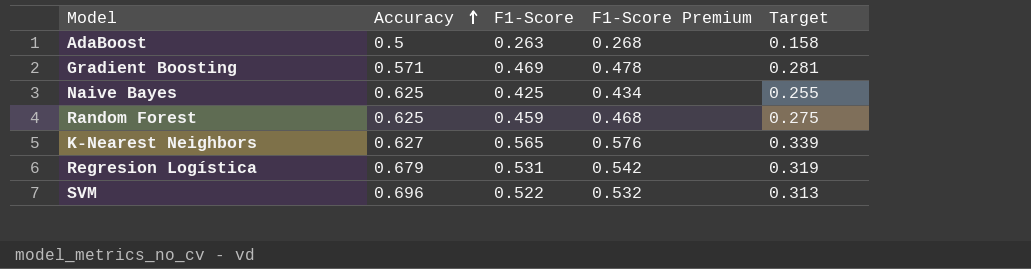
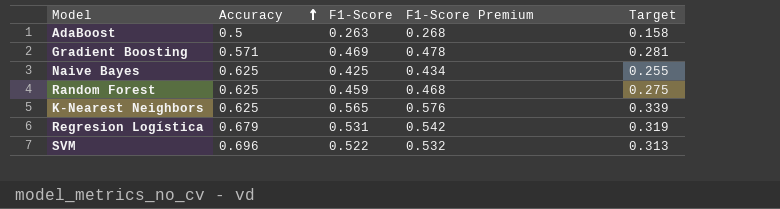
K-Nearest Neighbors | Accuracy: 0.627 -> 0.625

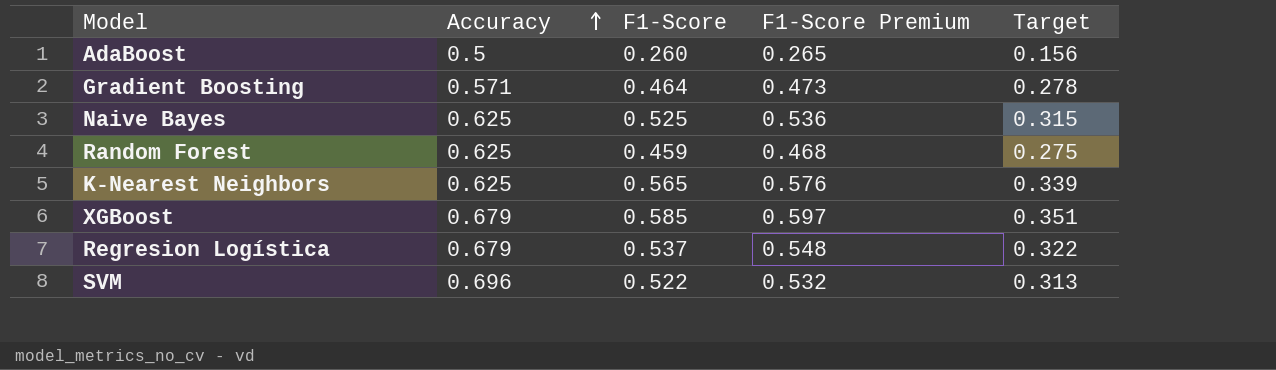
AdaBoost | F1-Score: 0.263 -> 0.260
AdaBoost | F1-Score Premium: 0.268 -> 0.265
AdaBoost | Target: 0.158 -> 0.156
Gradient Boosting | F1-Score: 0.469 -> 0.464
Gradient Boosting | F1-Score Premium: 0.478 -> 0.473
Gradient Boosting | Target: 0.281 -> 0.278
Naive Bayes | F1-Score: 0.425 -> 0.525
Naive Bayes | F1-Score Premium: 0.434 -> 0.536
Naive Bayes | Target: 0.255 -> 0.315
row XGBoost: none -> 0.679 | 0.585 | 0.597 | 0.351
Regresion Logística | F1-Score: 0.531 -> 0.537
Regresion Logística | F1-Score Premium: 0.542 -> 0.548
Regresion Logística | Target: 0.319 -> 0.322

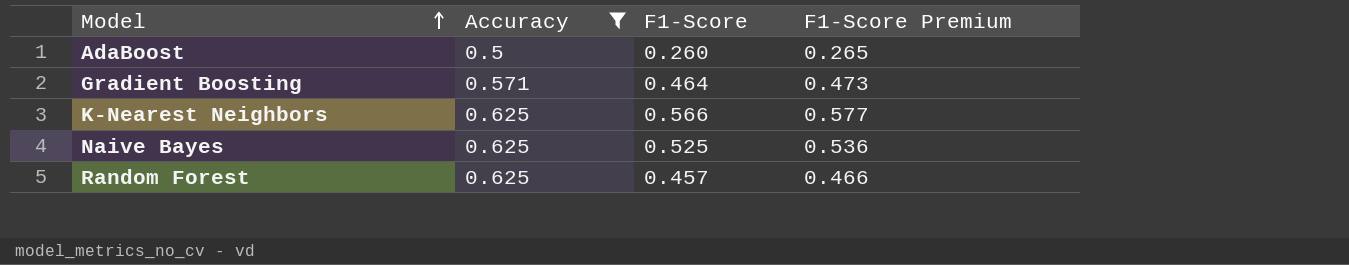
filter: none -> Accuracy <= 0.625
row order: Accuracy ascending -> Model ascending
column Target | formula: [F1-Score] * 0.6 -> none
K-Nearest Neighbors | F1-Score: 0.565 -> 0.566
K-Nearest Neighbors | F1-Score Premium: 0.576 -> 0.577
Random Forest | F1-Score: 0.459 -> 0.457
Random Forest | F1-Score Premium: 0.468 -> 0.466

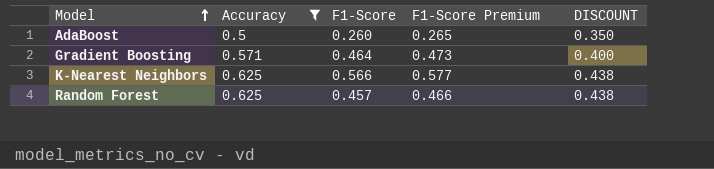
column DISCOUNT | formula: none -> [Accuracy] * 0.7
row Naive Bayes: 0.625 | 0.525 | 0.536 -> none

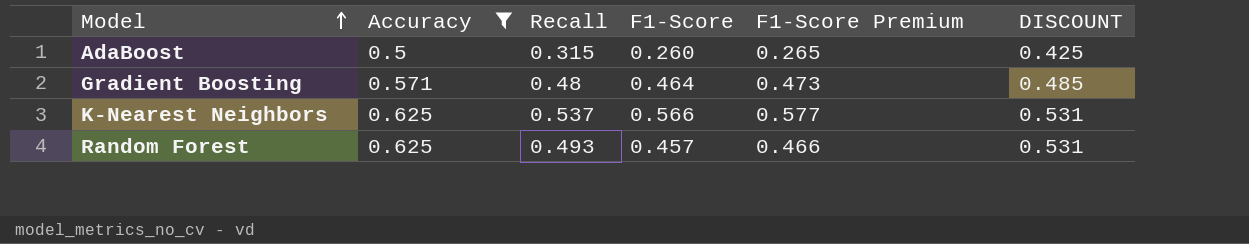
column Recall | position: none -> 3
column DISCOUNT | formula: [Accuracy] * 0.7 -> [Accuracy] * 0.85

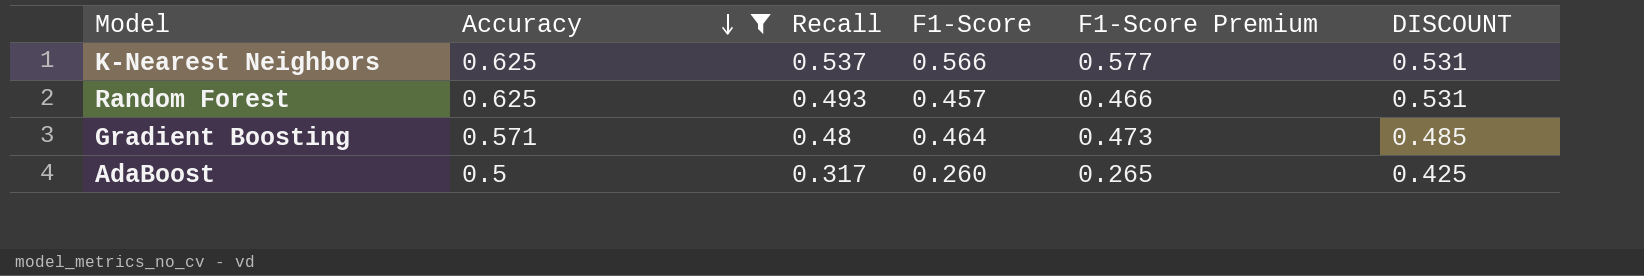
row order: Model ascending -> Accuracy descending
AdaBoost | Recall: 0.315 -> 0.317

